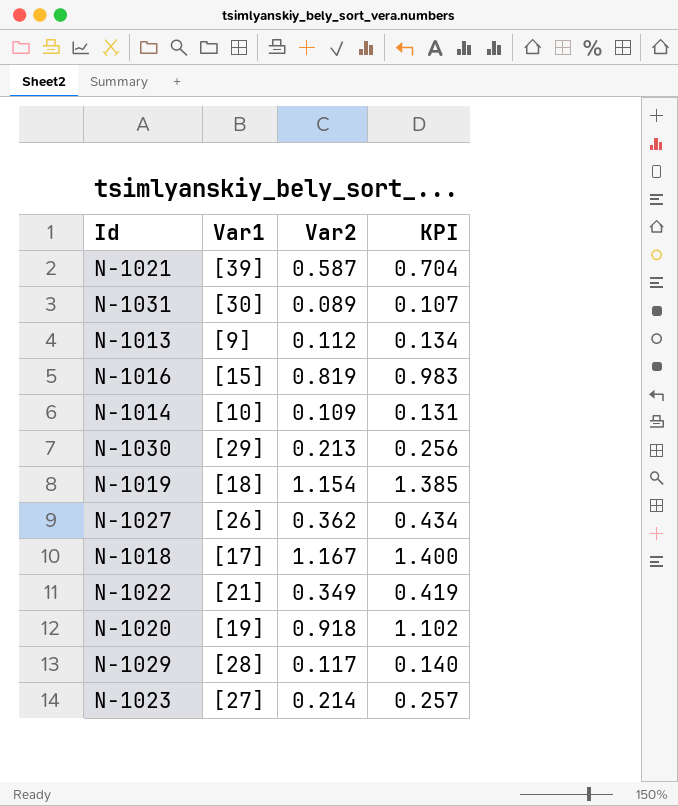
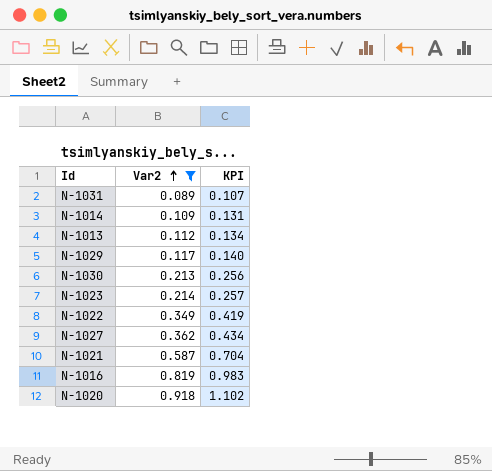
filter: none -> Var2 <= 0.918
row order: none -> Var2 ascending
column Var1 | position: 2 -> none

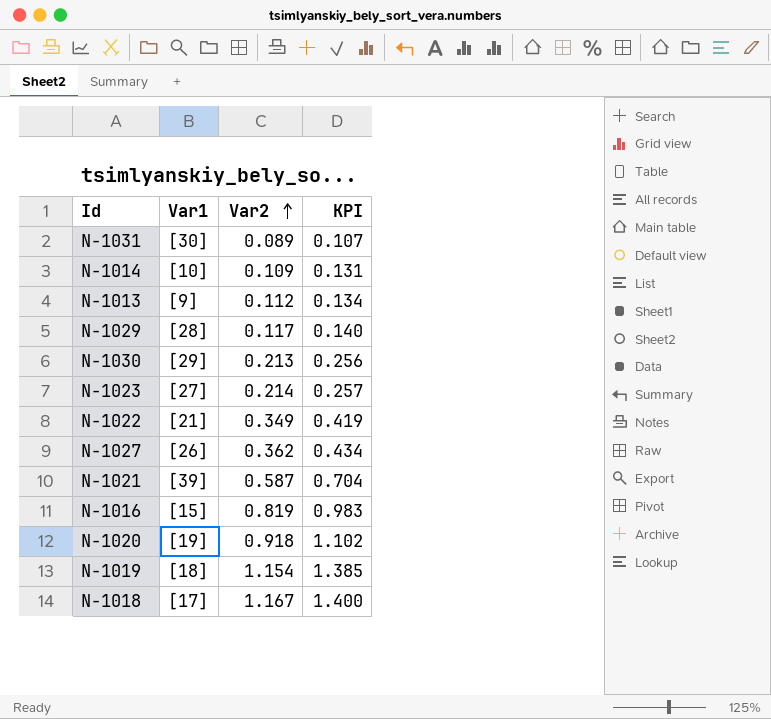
filter: Var2 <= 0.918 -> none
column Var1 | position: none -> 2

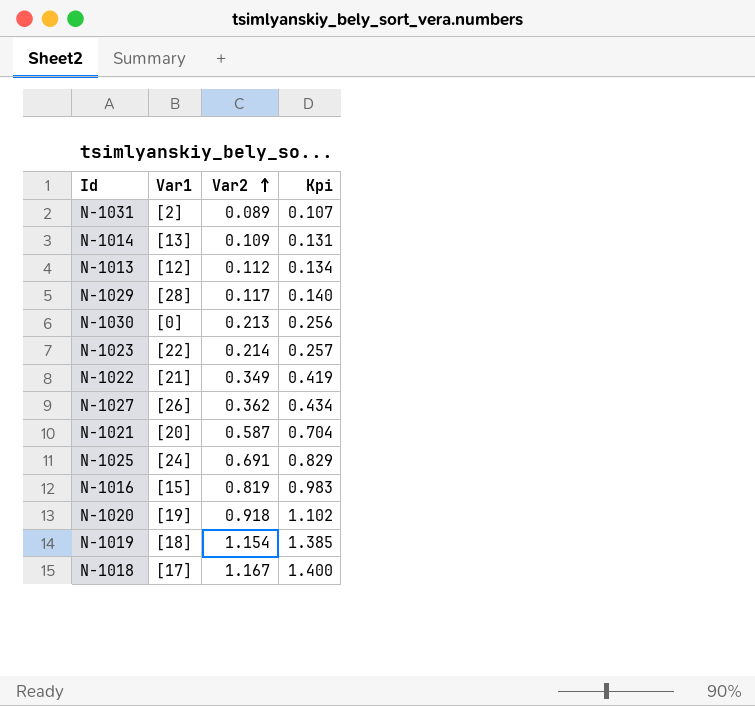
column name: KPI -> Kpi
N-1031 | Var1: [30] -> [2]
N-1014 | Var1: [10] -> [13]
N-1013 | Var1: [9] -> [12]
N-1030 | Var1: [29] -> [0]
N-1023 | Var1: [27] -> [22]
N-1021 | Var1: [39] -> [20]
row N-1025: none -> [24] | 0.691 | 0.829

